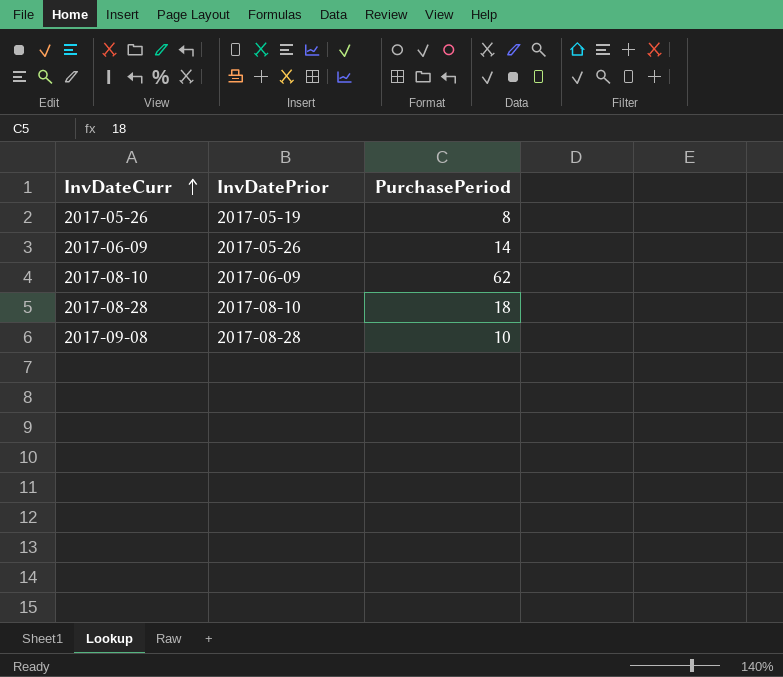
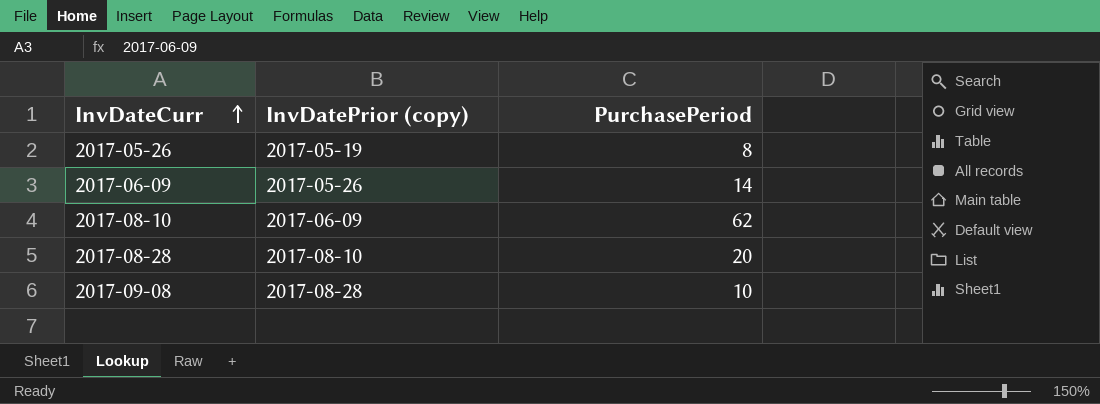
column name: InvDatePrior -> InvDatePrior (copy)
2017-08-28 | PurchasePeriod: 18 -> 20

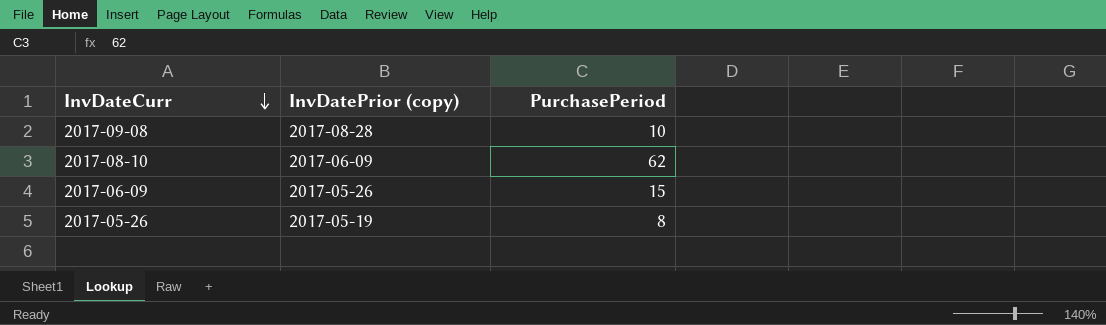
row order: InvDateCurr ascending -> InvDateCurr descending
row 2017-08-28: 2017-08-10 | 20 -> none
2017-06-09 | PurchasePeriod: 14 -> 15

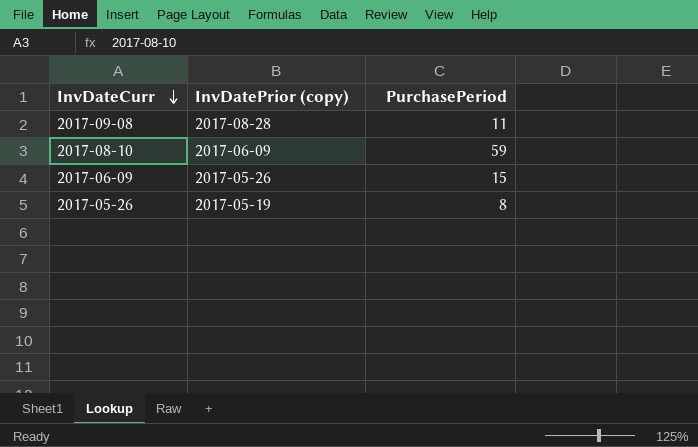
2017-09-08 | PurchasePeriod: 10 -> 11
2017-08-10 | PurchasePeriod: 62 -> 59

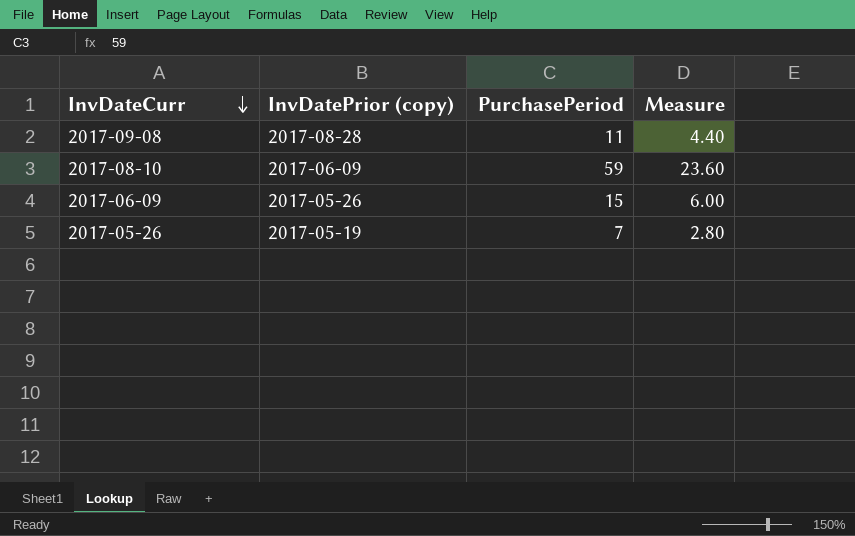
column Measure | formula: none -> [PurchasePeriod] * 0.4
2017-05-26 | PurchasePeriod: 8 -> 7

